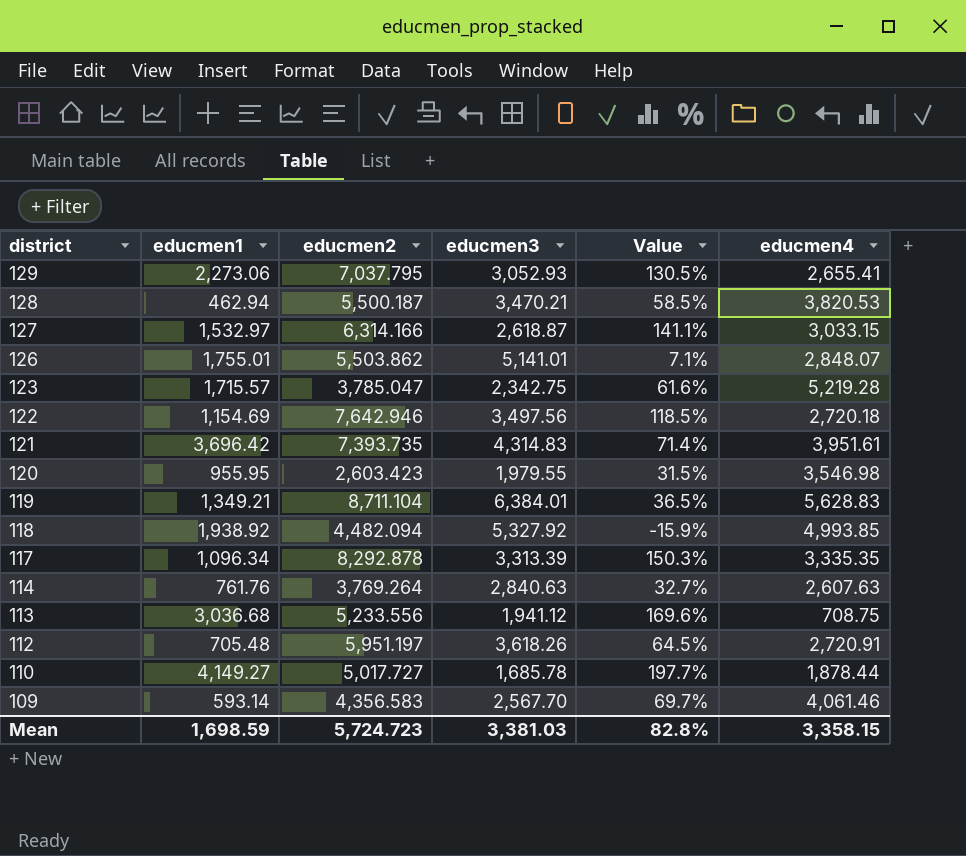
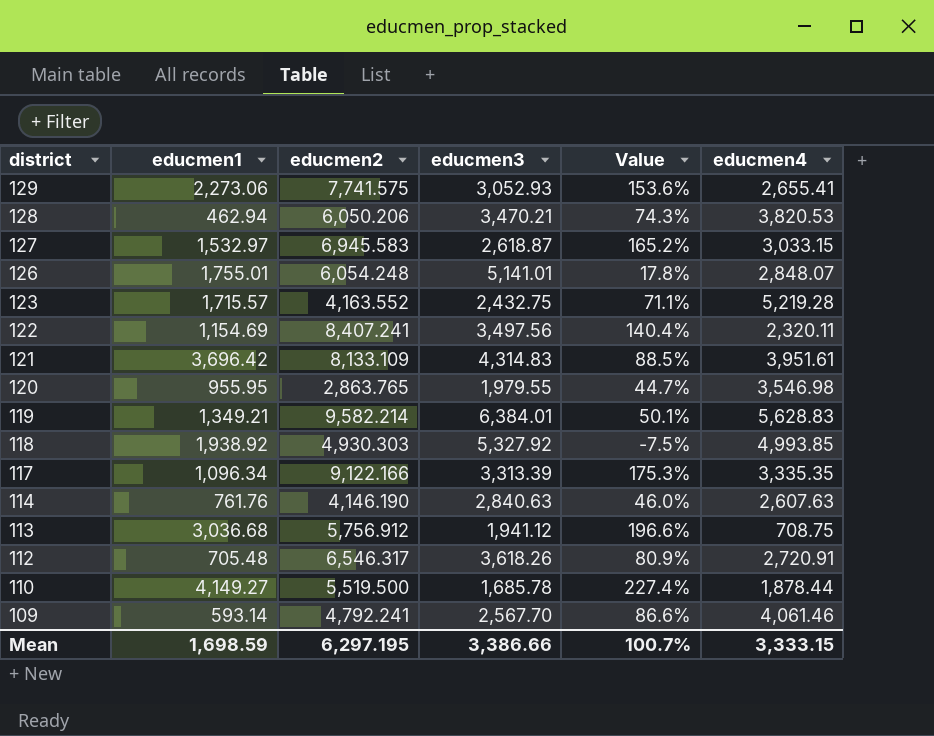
129 | educmen2: 7,037.795 -> 7,741.575
129 | Value: 130.5% -> 153.6%
128 | educmen2: 5,500.187 -> 6,050.206
128 | Value: 58.5% -> 74.3%
127 | educmen2: 6,314.166 -> 6,945.583
127 | Value: 141.1% -> 165.2%
126 | educmen2: 5,503.862 -> 6,054.248
126 | Value: 7.1% -> 17.8%
123 | educmen2: 3,785.047 -> 4,163.552
123 | educmen3: 2,342.75 -> 2,432.75
123 | Value: 61.6% -> 71.1%
122 | educmen2: 7,642.946 -> 8,407.241
122 | Value: 118.5% -> 140.4%
122 | educmen4: 2,720.18 -> 2,320.11
121 | educmen2: 7,393.735 -> 8,133.109
121 | Value: 71.4% -> 88.5%
120 | educmen2: 2,603.423 -> 2,863.765
120 | Value: 31.5% -> 44.7%
119 | educmen2: 8,711.104 -> 9,582.214
119 | Value: 36.5% -> 50.1%
118 | educmen2: 4,482.094 -> 4,930.303
118 | Value: -15.9% -> -7.5%
117 | educmen2: 8,292.878 -> 9,122.166
117 | Value: 150.3% -> 175.3%
114 | educmen2: 3,769.264 -> 4,146.190
114 | Value: 32.7% -> 46.0%
113 | educmen2: 5,233.556 -> 5,756.912
113 | Value: 169.6% -> 196.6%
112 | educmen2: 5,951.197 -> 6,546.317
112 | Value: 64.5% -> 80.9%
110 | educmen2: 5,017.727 -> 5,519.500
110 | Value: 197.7% -> 227.4%
109 | educmen2: 4,356.583 -> 4,792.241
109 | Value: 69.7% -> 86.6%
Mean | educmen2: 5,724.723 -> 6,297.195
Mean | educmen3: 3,381.03 -> 3,386.66
Mean | Value: 82.8% -> 100.7%
Mean | educmen4: 3,358.15 -> 3,333.15

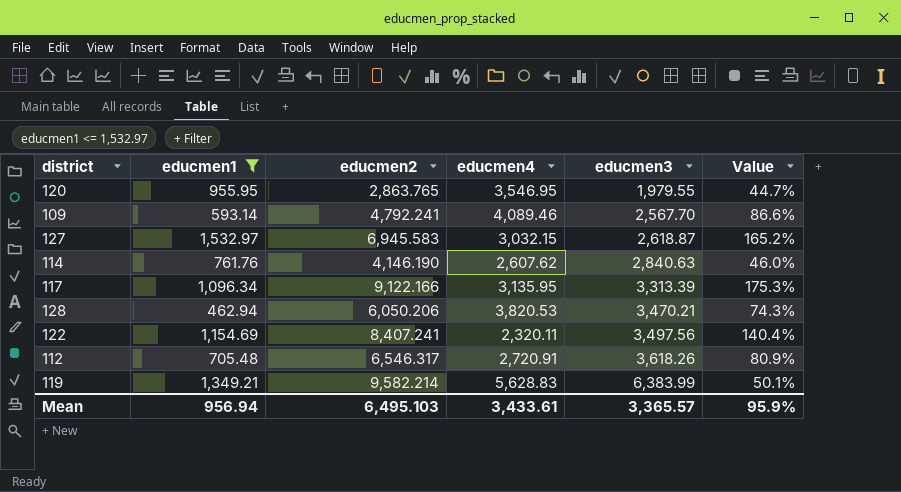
filter: none -> educmen1 <= 1,532.97
row order: district descending -> educmen3 ascending
column educmen4 | position: 6 -> 4
120 | educmen4: 3,546.98 -> 3,546.95
109 | educmen4: 4,061.46 -> 4,089.46
127 | educmen4: 3,033.15 -> 3,032.15
114 | educmen4: 2,607.63 -> 2,607.62
117 | educmen4: 3,335.35 -> 3,135.95
119 | educmen3: 6,384.01 -> 6,383.99
Mean | educmen1: 1,698.59 -> 956.94
Mean | educmen2: 6,297.195 -> 6,495.103
Mean | educmen4: 3,333.15 -> 3,433.61
Mean | educmen3: 3,386.66 -> 3,365.57
Mean | Value: 100.7% -> 95.9%

